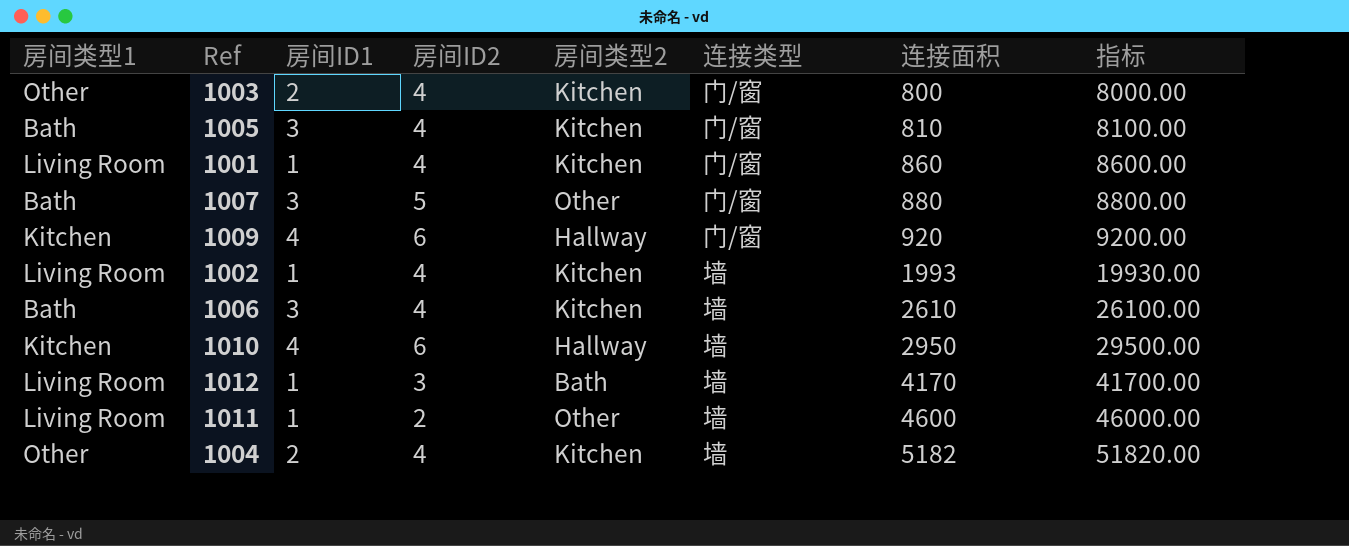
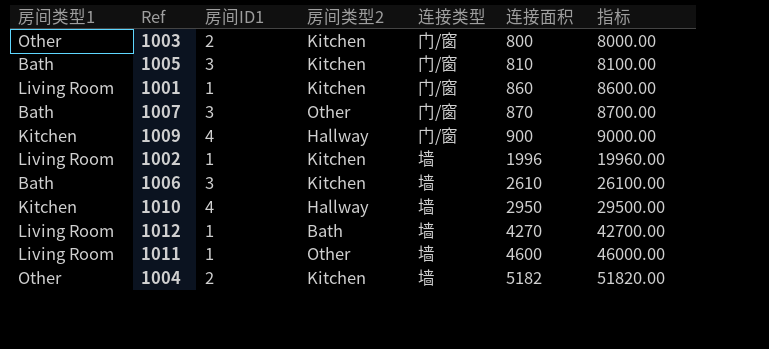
column 房间ID2 | position: 4 -> none
1007 | 连接面积: 880 -> 870
1007 | 指标: 8800.00 -> 8700.00
1009 | 连接面积: 920 -> 900
1009 | 指标: 9200.00 -> 9000.00
1002 | 连接面积: 1993 -> 1996
1002 | 指标: 19930.00 -> 19960.00
1012 | 连接面积: 4170 -> 4270
1012 | 指标: 41700.00 -> 42700.00

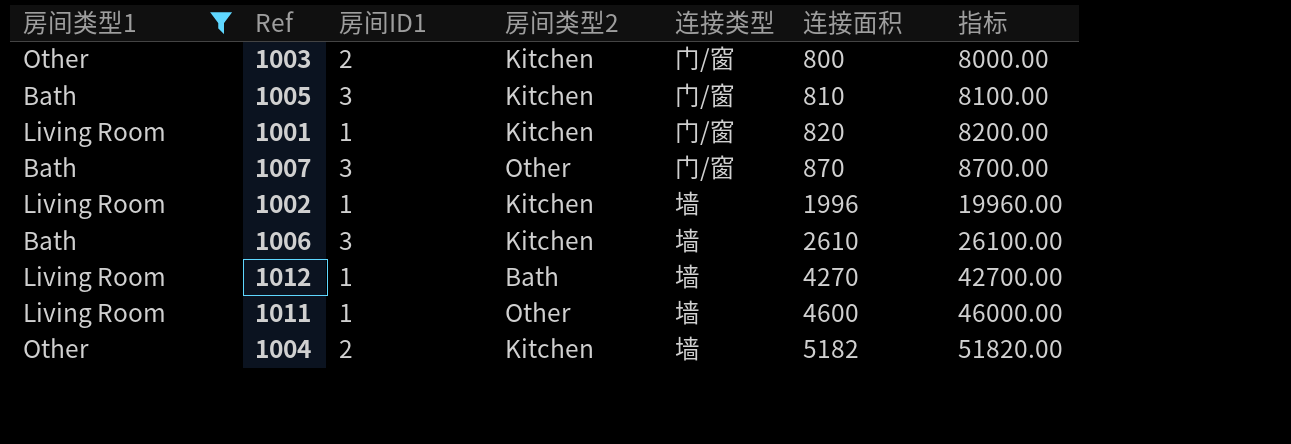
filter: none -> 房间类型1 != Kitchen
1001 | 连接面积: 860 -> 820
1001 | 指标: 8600.00 -> 8200.00

